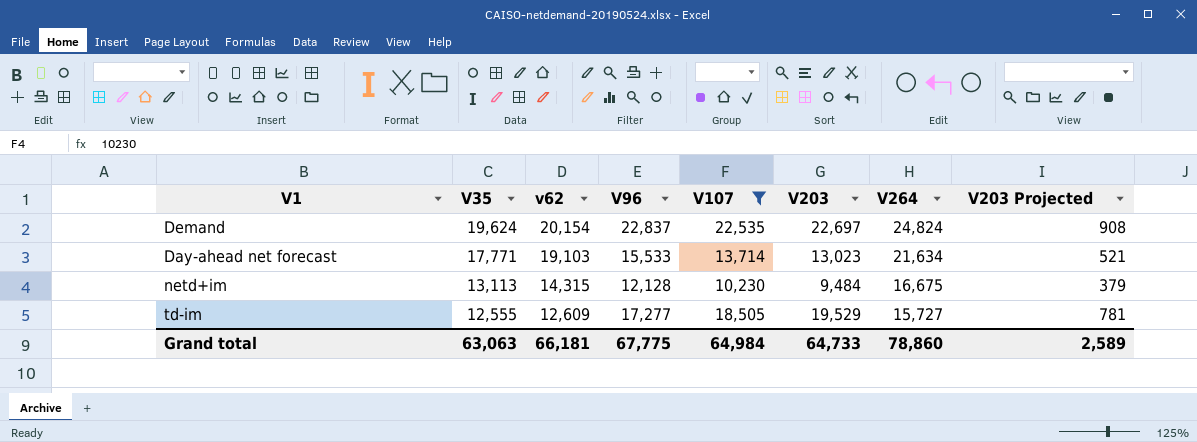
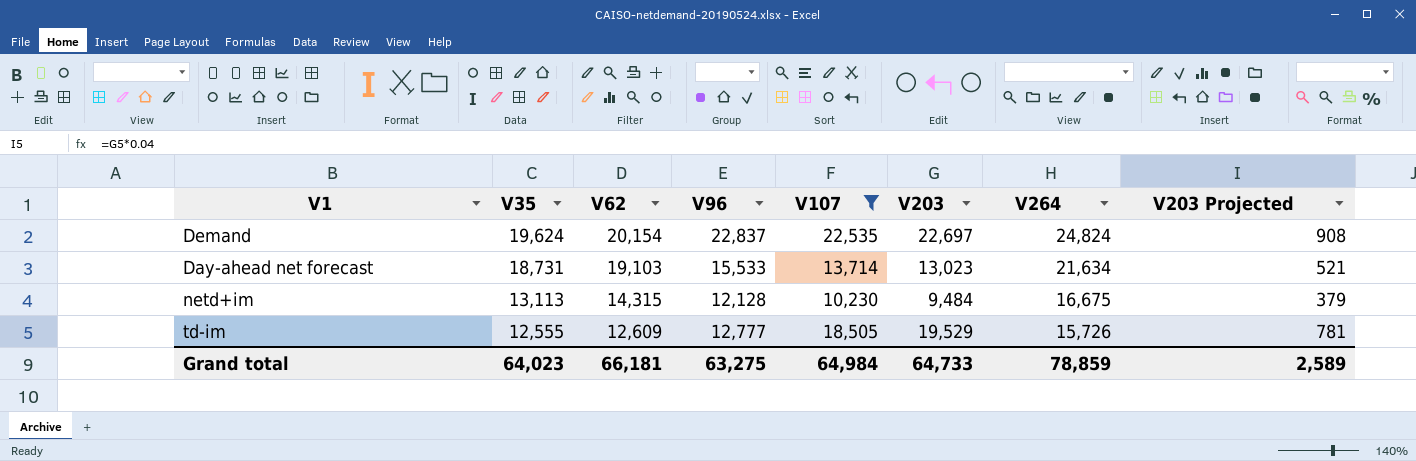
column name: v62 -> V62
Day-ahead net forecast | V35: 17,771 -> 18,731
td-im | V96: 17,277 -> 12,777
td-im | V264: 15,727 -> 15,726
Grand total | V35: 63,063 -> 64,023
Grand total | V96: 67,775 -> 63,275
Grand total | V264: 78,860 -> 78,859

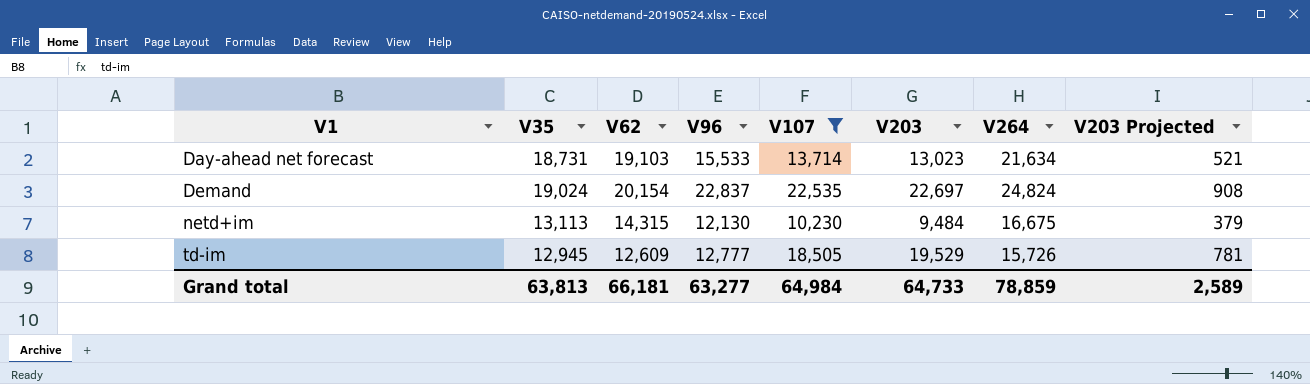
row order: V35 descending -> V1 ascending
Demand | V35: 19,624 -> 19,024
netd+im | V96: 12,128 -> 12,130
td-im | V35: 12,555 -> 12,945
Grand total | V35: 64,023 -> 63,813
Grand total | V96: 63,275 -> 63,277

